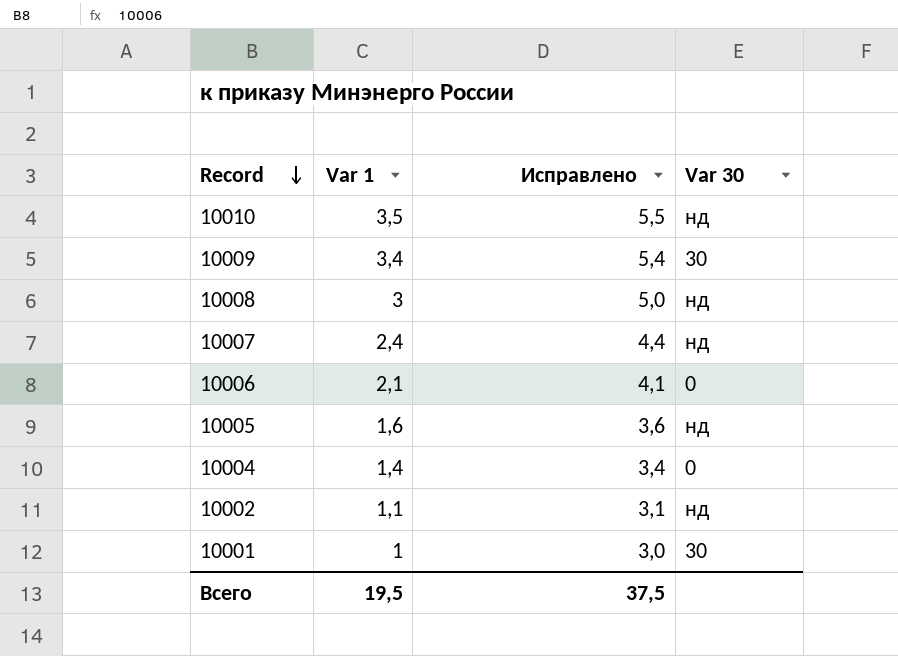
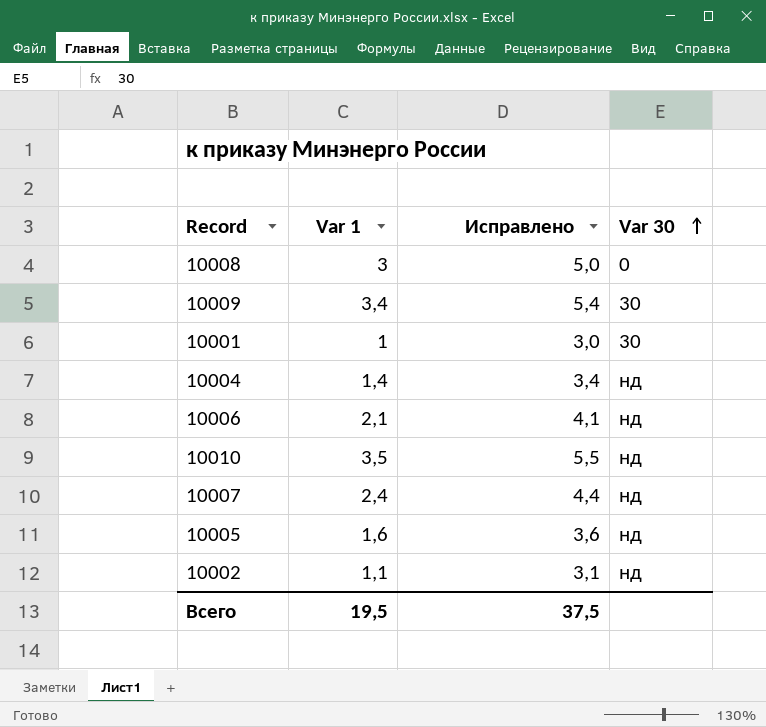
row order: Record descending -> Var 30 ascending
10008 | Var 30: нд -> 0
10004 | Var 30: 0 -> нд
10006 | Var 30: 0 -> нд

